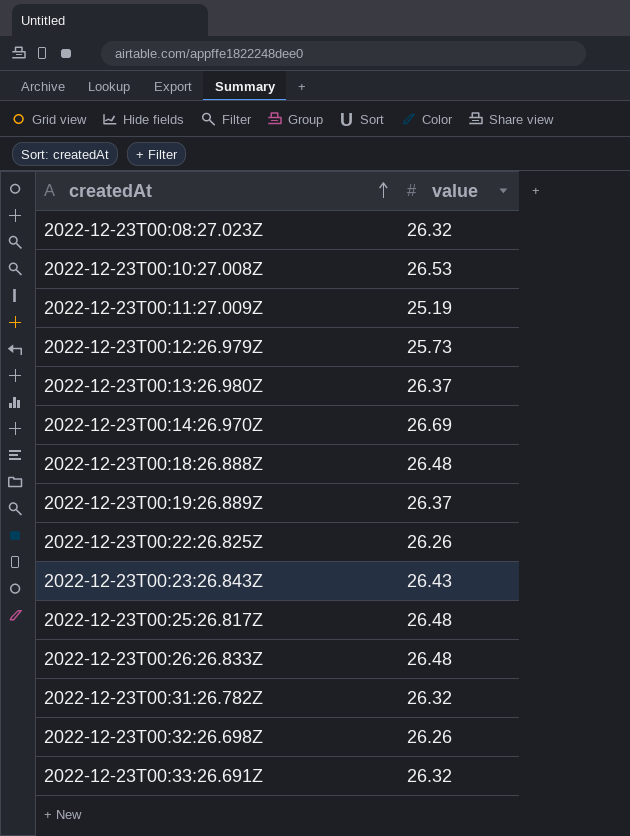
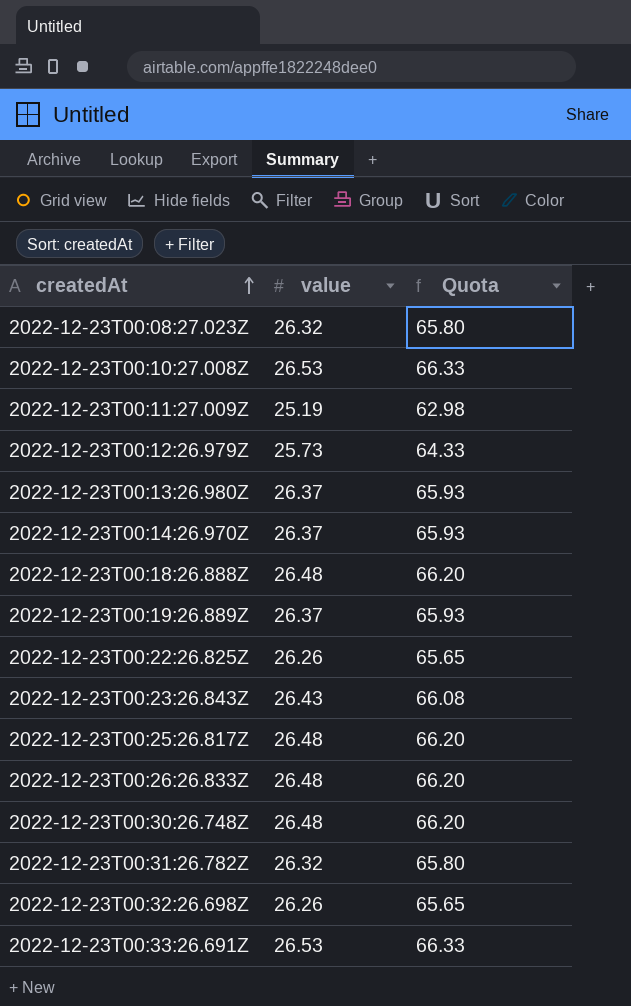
column Quota | formula: none -> [value] * 2.5
2022-12-23T00:14:26.970Z | value: 26.69 -> 26.37
row 2022-12-23T00:30:26.748Z: none -> 26.48 | 66.20
2022-12-23T00:33:26.691Z | value: 26.32 -> 26.53

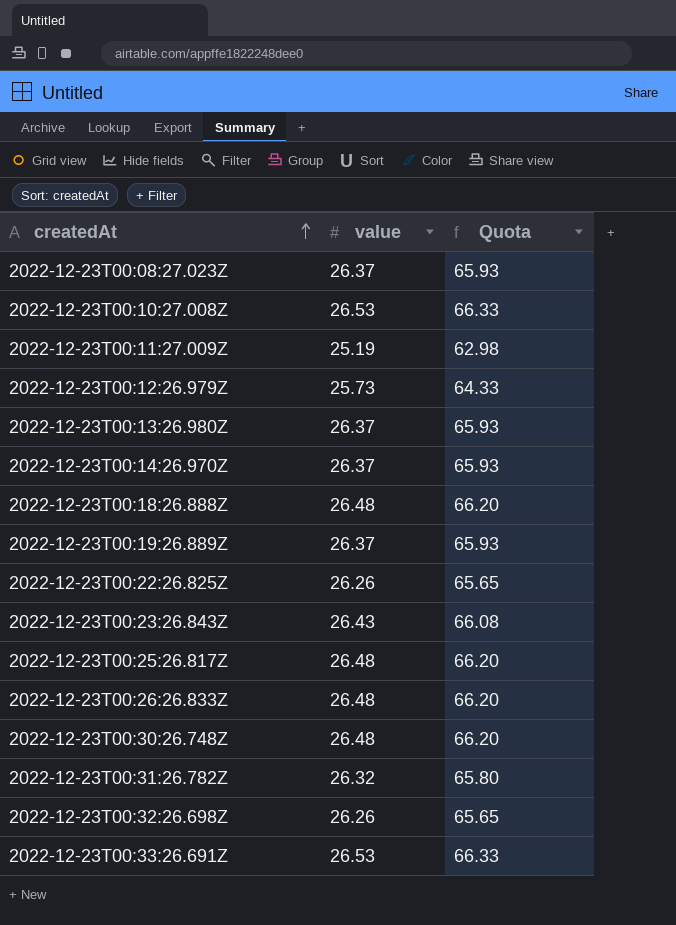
2022-12-23T00:08:27.023Z | value: 26.32 -> 26.37
2022-12-23T00:08:27.023Z | Quota: 65.80 -> 65.93

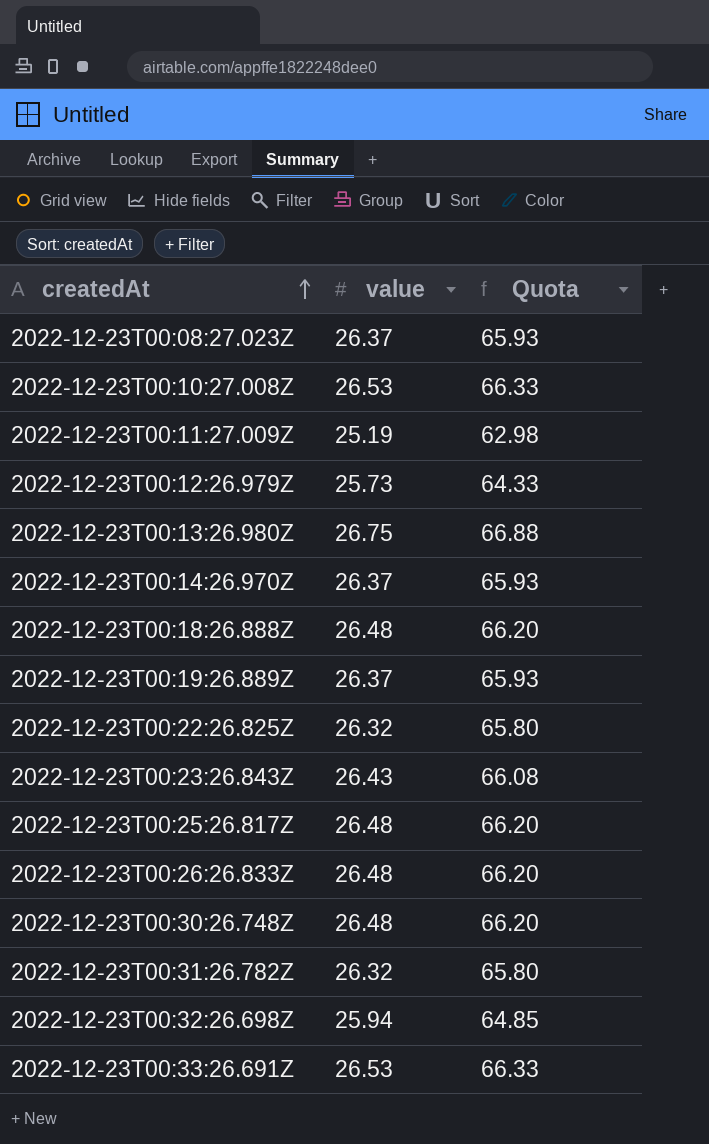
2022-12-23T00:13:26.980Z | value: 26.37 -> 26.75
2022-12-23T00:13:26.980Z | Quota: 65.93 -> 66.88
2022-12-23T00:22:26.825Z | value: 26.26 -> 26.32
2022-12-23T00:22:26.825Z | Quota: 65.65 -> 65.80
2022-12-23T00:32:26.698Z | value: 26.26 -> 25.94
2022-12-23T00:32:26.698Z | Quota: 65.65 -> 64.85

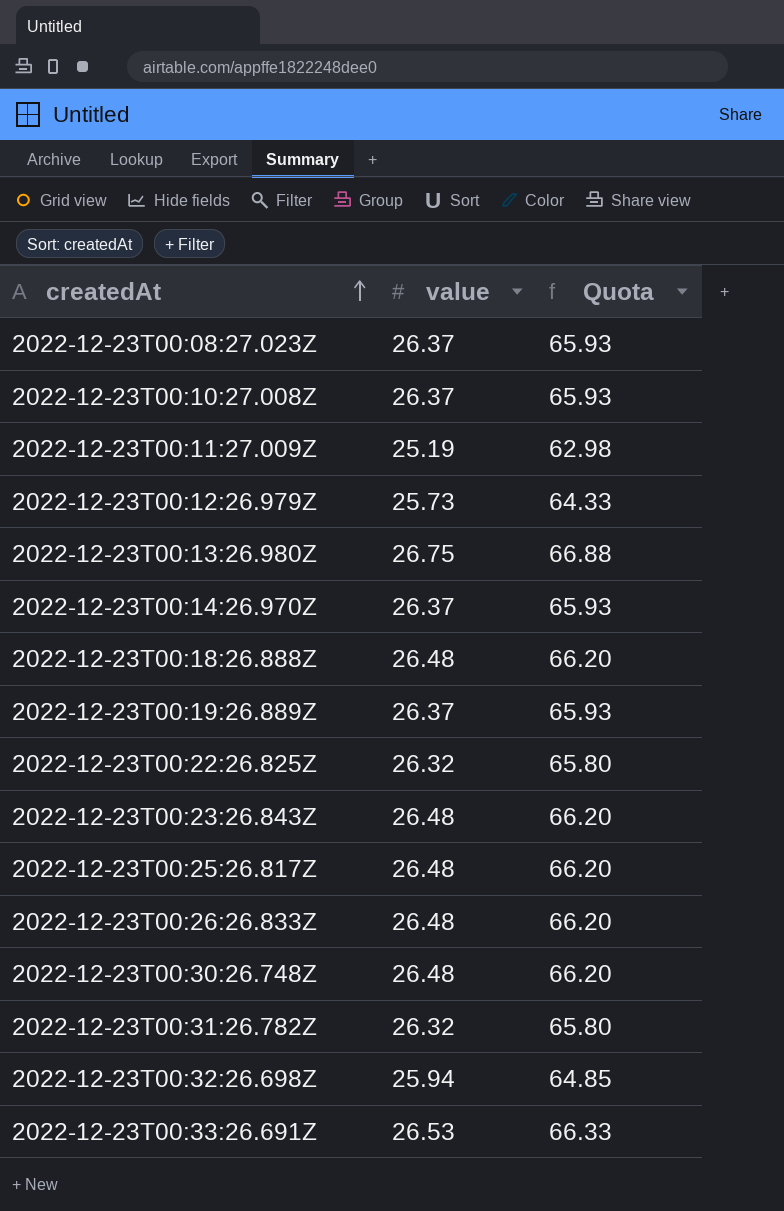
2022-12-23T00:10:27.008Z | value: 26.53 -> 26.37
2022-12-23T00:10:27.008Z | Quota: 66.33 -> 65.93
2022-12-23T00:23:26.843Z | value: 26.43 -> 26.48
2022-12-23T00:23:26.843Z | Quota: 66.08 -> 66.20

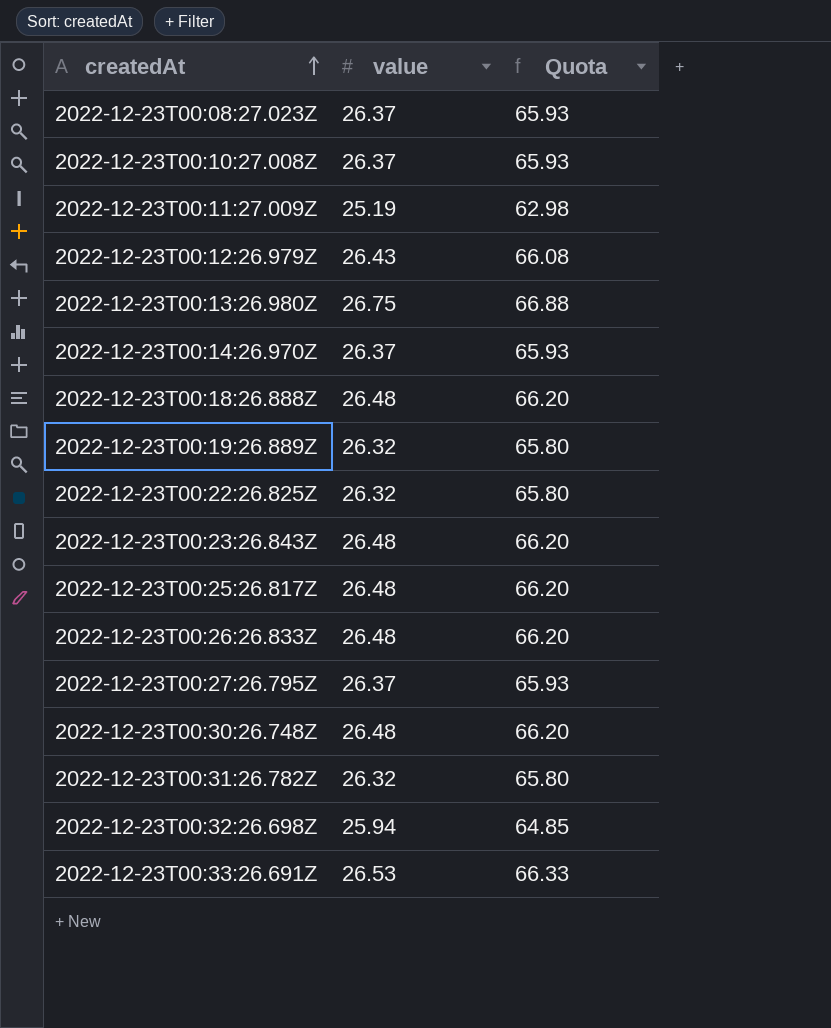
2022-12-23T00:12:26.979Z | value: 25.73 -> 26.43
2022-12-23T00:12:26.979Z | Quota: 64.33 -> 66.08
2022-12-23T00:19:26.889Z | value: 26.37 -> 26.32
2022-12-23T00:19:26.889Z | Quota: 65.93 -> 65.80
row 2022-12-23T00:27:26.795Z: none -> 26.37 | 65.93

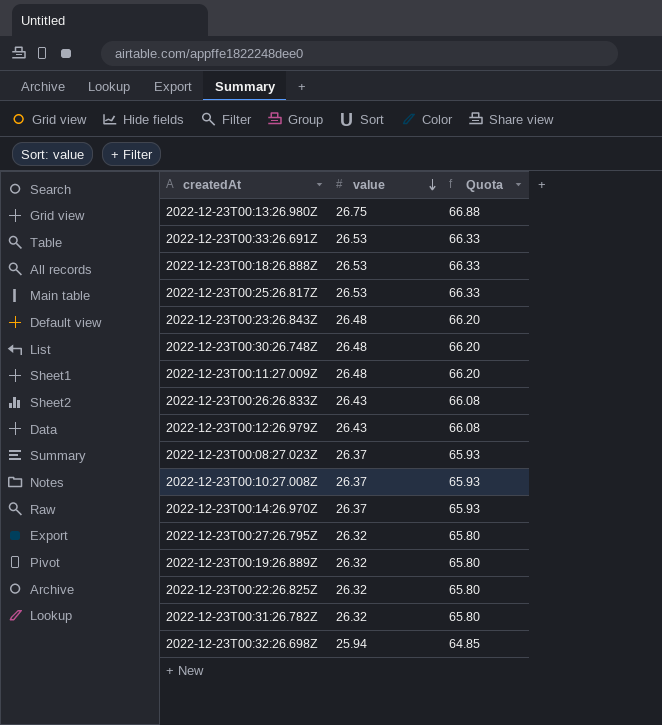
row order: createdAt ascending -> value descending
2022-12-23T00:18:26.888Z | value: 26.48 -> 26.53
2022-12-23T00:18:26.888Z | Quota: 66.20 -> 66.33
2022-12-23T00:25:26.817Z | value: 26.48 -> 26.53
2022-12-23T00:25:26.817Z | Quota: 66.20 -> 66.33
2022-12-23T00:11:27.009Z | value: 25.19 -> 26.48
2022-12-23T00:11:27.009Z | Quota: 62.98 -> 66.20
2022-12-23T00:26:26.833Z | value: 26.48 -> 26.43
2022-12-23T00:26:26.833Z | Quota: 66.20 -> 66.08
2022-12-23T00:27:26.795Z | value: 26.37 -> 26.32
2022-12-23T00:27:26.795Z | Quota: 65.93 -> 65.80

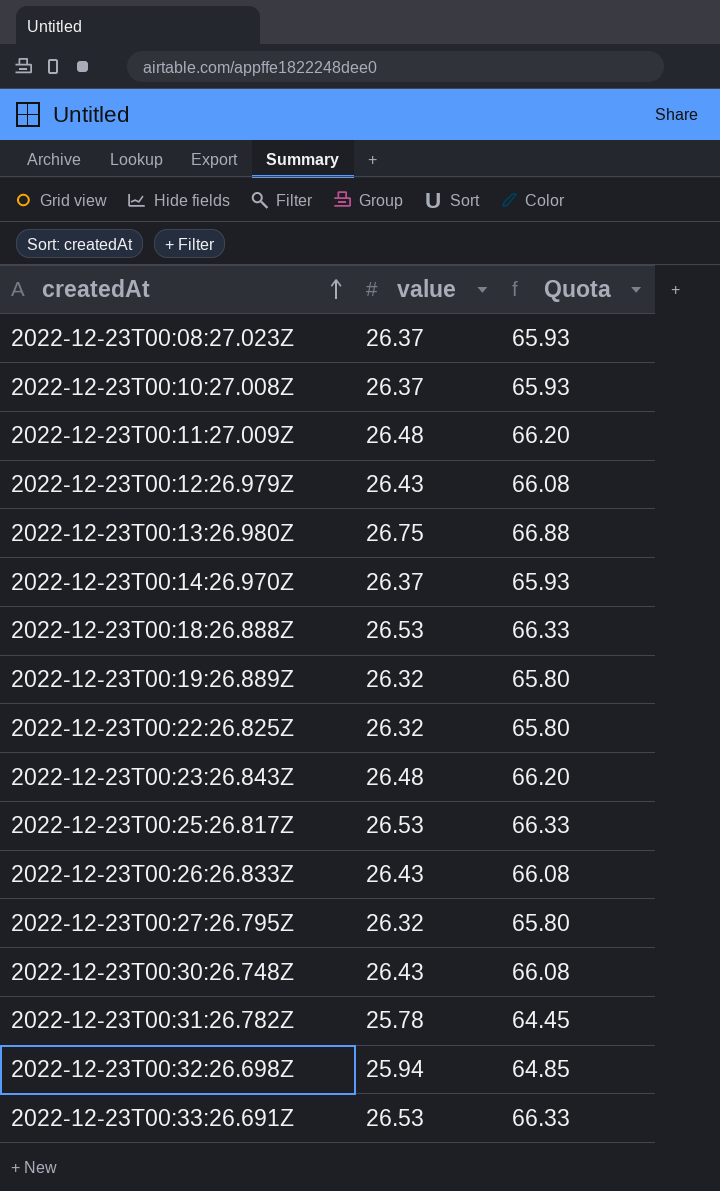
row order: value descending -> createdAt ascending
2022-12-23T00:30:26.748Z | value: 26.48 -> 26.43
2022-12-23T00:30:26.748Z | Quota: 66.20 -> 66.08
2022-12-23T00:31:26.782Z | value: 26.32 -> 25.78
2022-12-23T00:31:26.782Z | Quota: 65.80 -> 64.45

